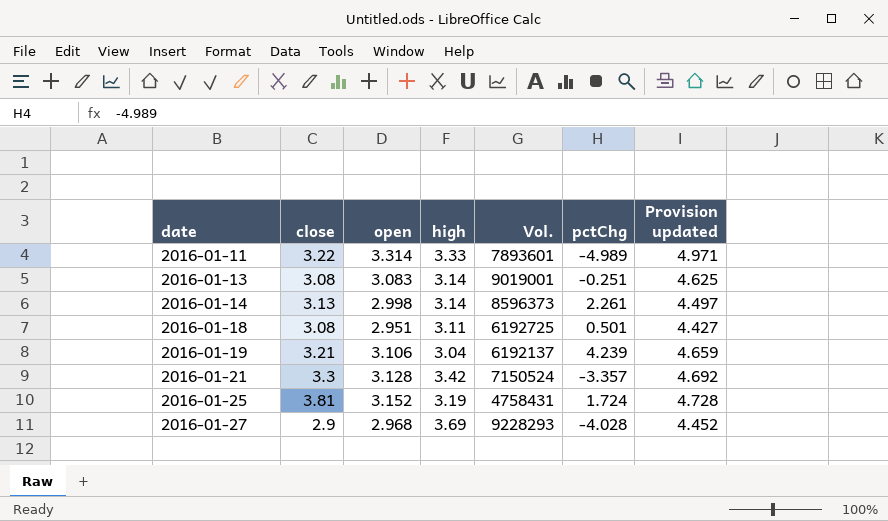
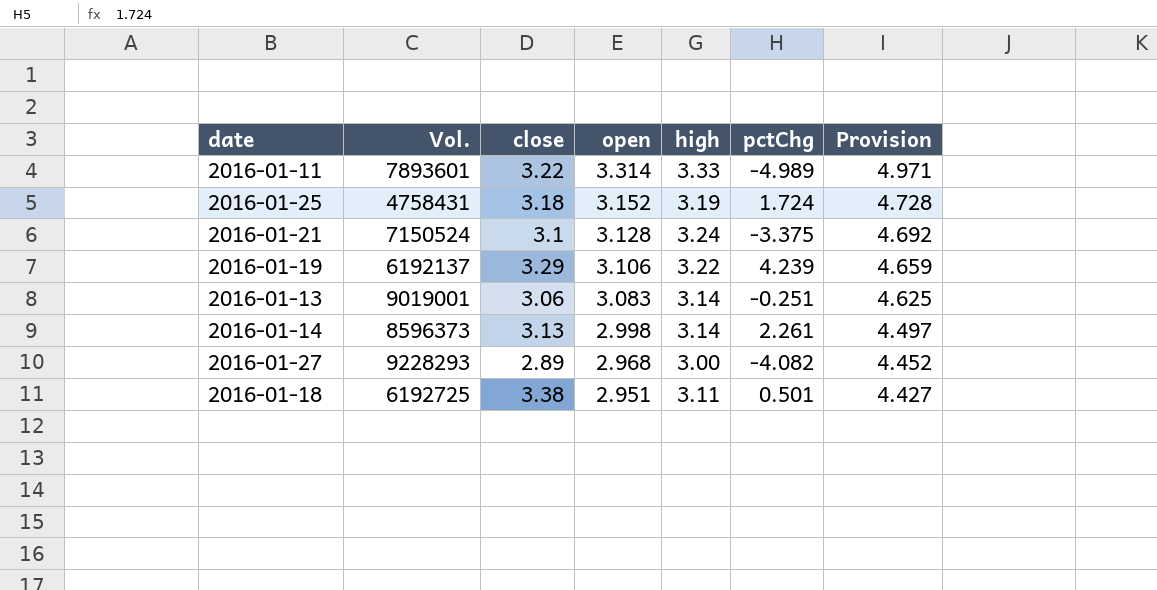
row order: date ascending -> open descending
column Vol. | position: 5 -> 2
column name: Provision updated -> Provision
2016-01-25 | close: 3.81 -> 3.18
2016-01-21 | close: 3.3 -> 3.1
2016-01-21 | high: 3.42 -> 3.24
2016-01-21 | pctChg: -3.357 -> -3.375
2016-01-19 | close: 3.21 -> 3.29
2016-01-19 | high: 3.04 -> 3.22
2016-01-13 | close: 3.08 -> 3.06
2016-01-27 | close: 2.9 -> 2.89
2016-01-27 | high: 3.69 -> 3.00
2016-01-27 | pctChg: -4.028 -> -4.082
2016-01-18 | close: 3.08 -> 3.38

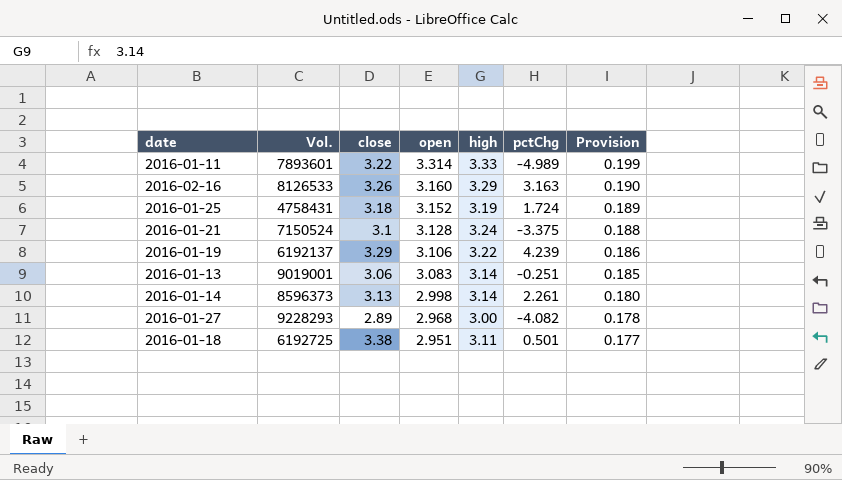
column Provision | formula: [open] * 1.5 -> [open] * 0.06
row 2016-02-16: none -> 8126533 | 3.26 | 3.160 | 3.29 | 3.163 | 0.190

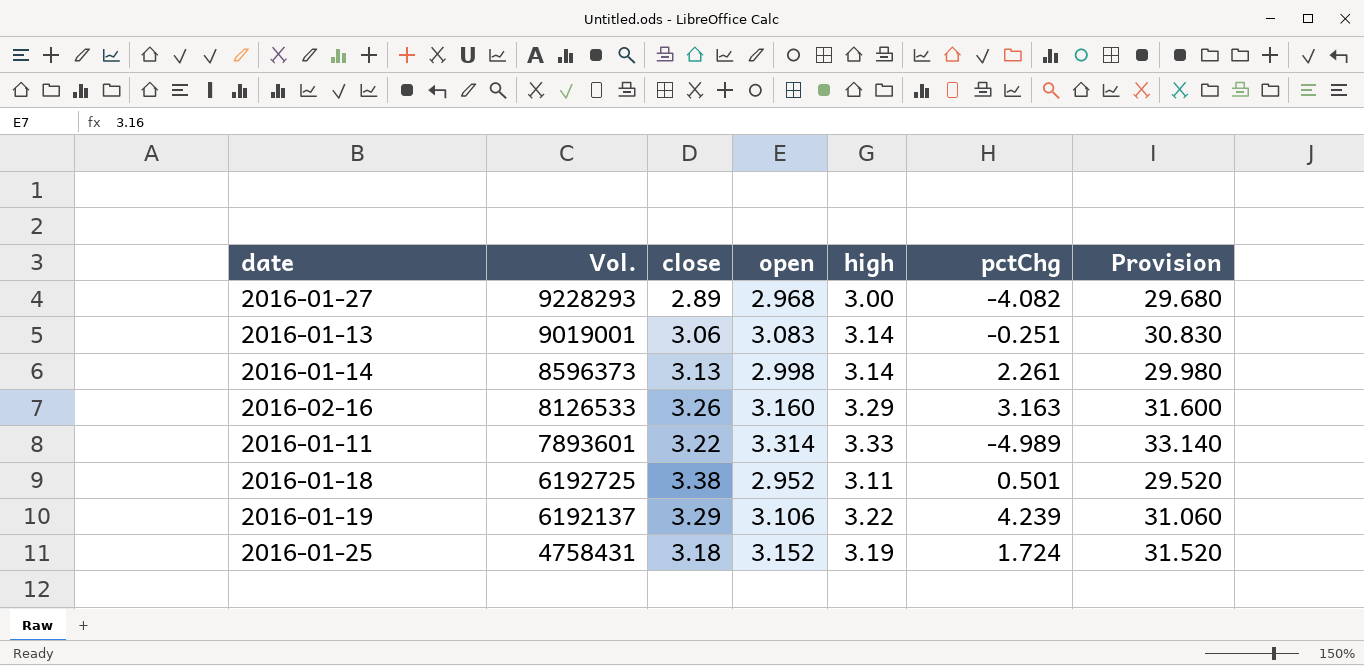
row order: open descending -> Vol. descending
column Provision | formula: [open] * 0.06 -> [open] * 10
row 2016-01-21: 7150524 | 3.1 | 3.128 | 3.24 | -3.375 | 0.188 -> none
2016-01-18 | open: 2.951 -> 2.952

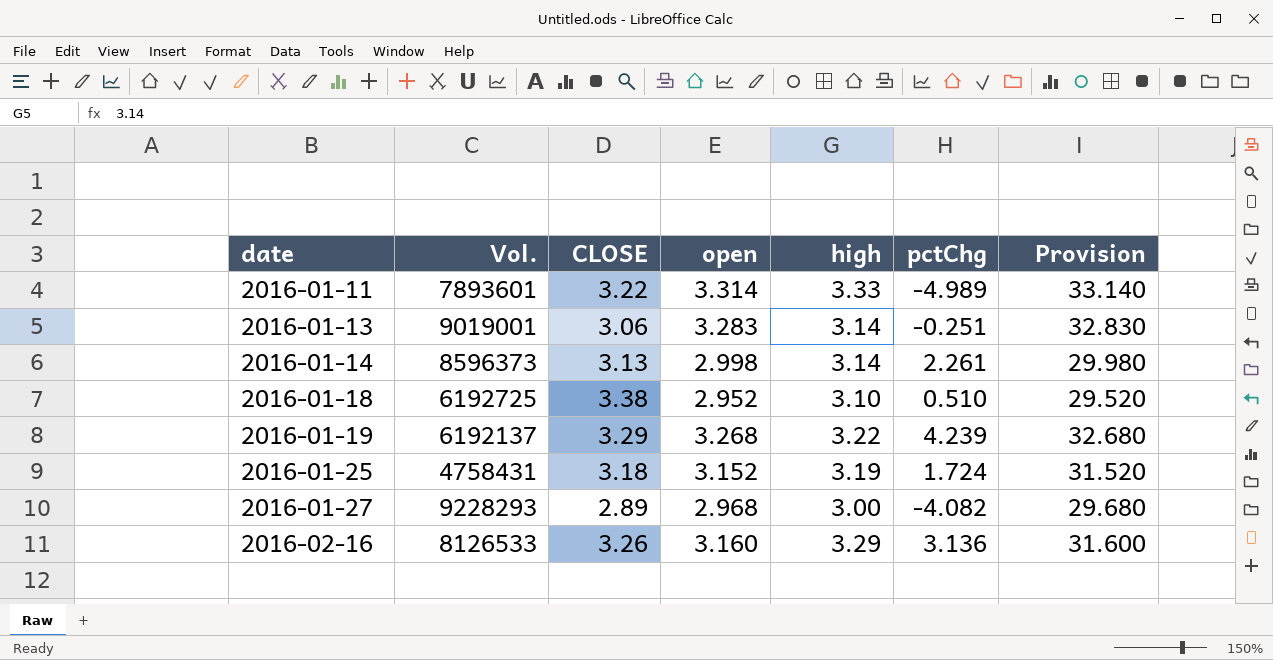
row order: Vol. descending -> date ascending
column name: close -> CLOSE
2016-01-13 | open: 3.083 -> 3.283
2016-01-13 | Provision: 30.830 -> 32.830
2016-01-18 | high: 3.11 -> 3.10
2016-01-18 | pctChg: 0.501 -> 0.510
2016-01-19 | open: 3.106 -> 3.268
2016-01-19 | Provision: 31.060 -> 32.680
2016-02-16 | pctChg: 3.163 -> 3.136

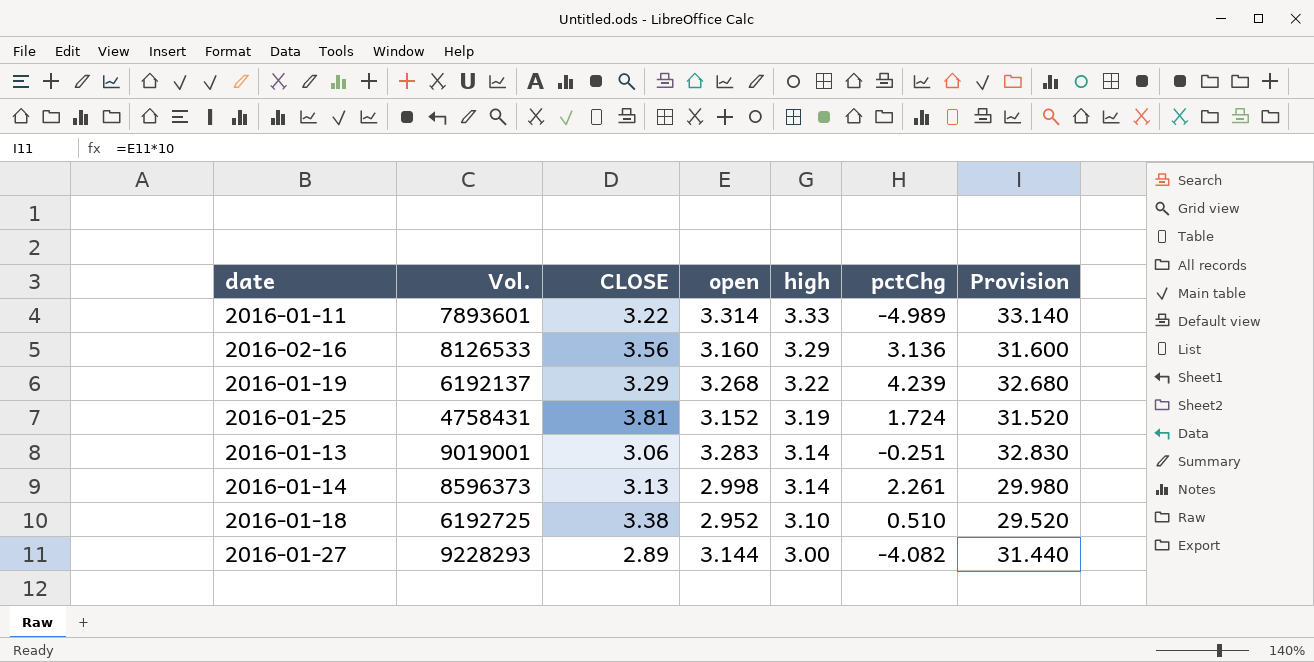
row order: date ascending -> high descending
2016-02-16 | CLOSE: 3.26 -> 3.56
2016-01-25 | CLOSE: 3.18 -> 3.81
2016-01-27 | open: 2.968 -> 3.144
2016-01-27 | Provision: 29.680 -> 31.440

